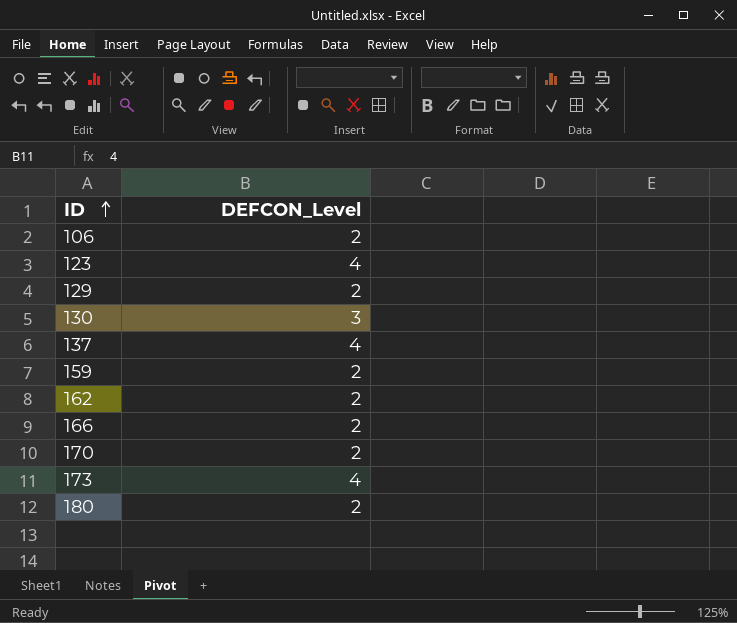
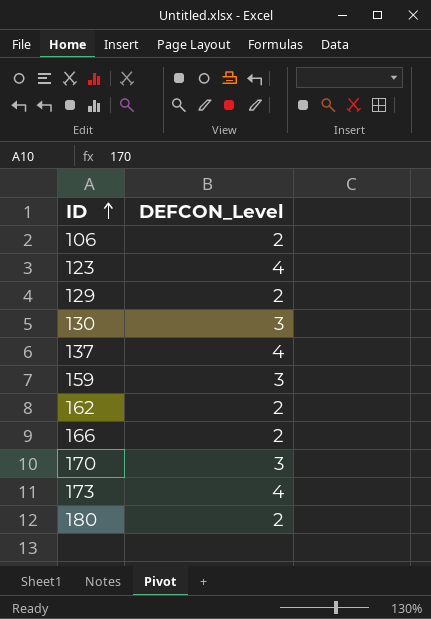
159 | DEFCON_Level: 2 -> 3
170 | DEFCON_Level: 2 -> 3

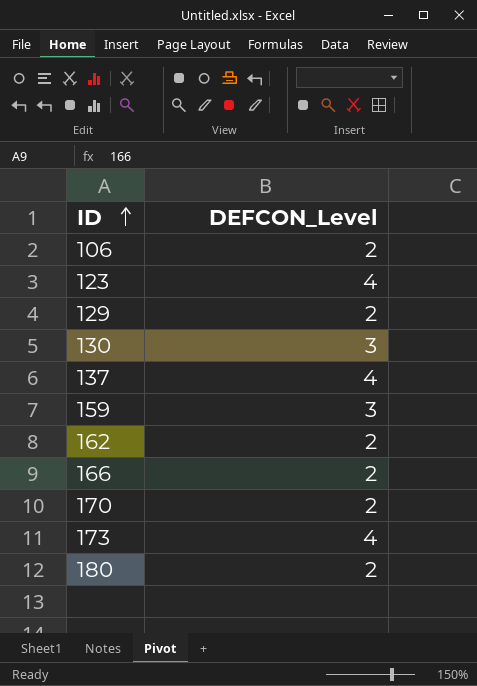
170 | DEFCON_Level: 3 -> 2

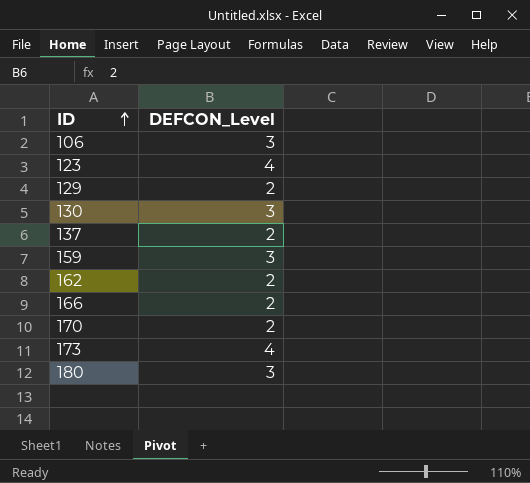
106 | DEFCON_Level: 2 -> 3
137 | DEFCON_Level: 4 -> 2
180 | DEFCON_Level: 2 -> 3

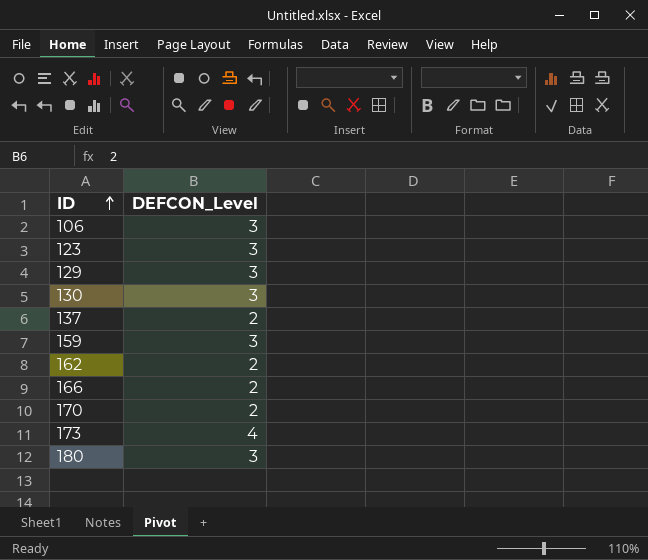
123 | DEFCON_Level: 4 -> 3
129 | DEFCON_Level: 2 -> 3

